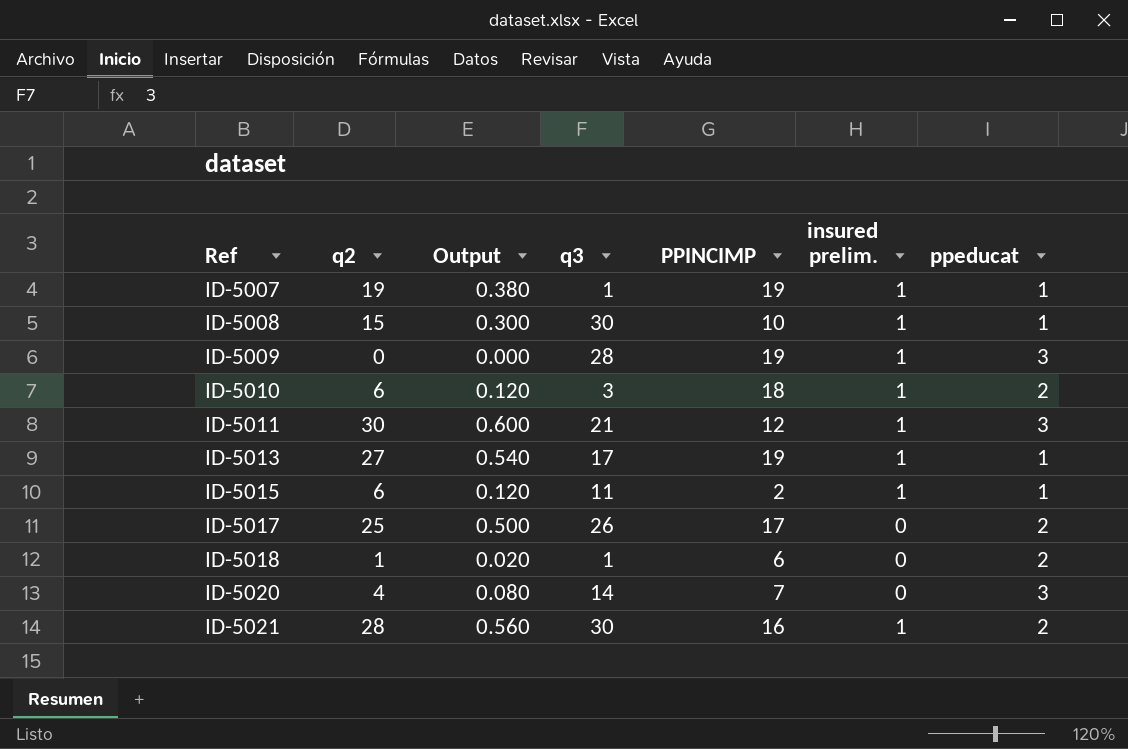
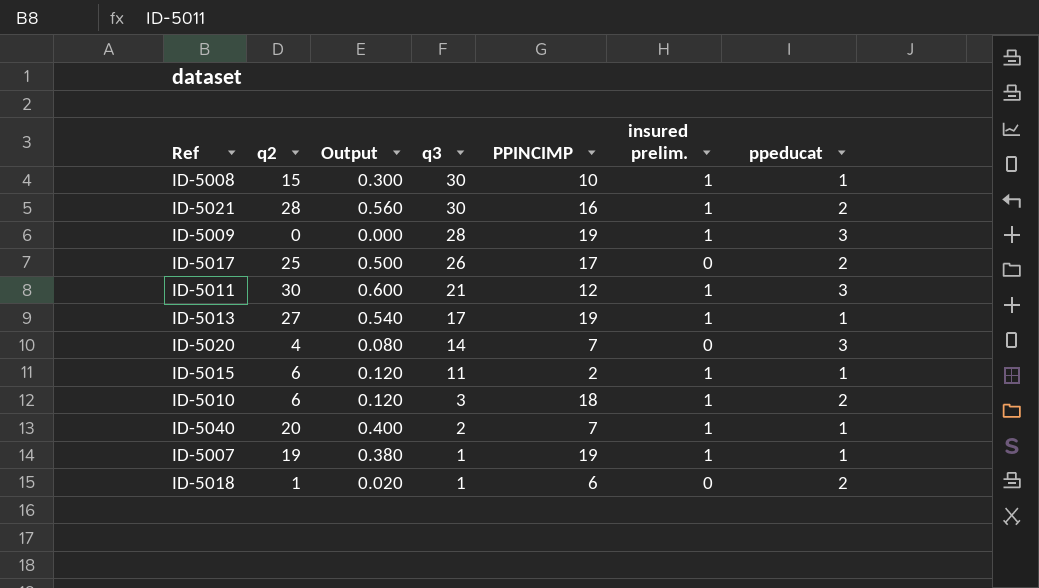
row order: Ref ascending -> q3 descending
row ID-5040: none -> 20 | 0.400 | 2 | 7 | 1 | 1

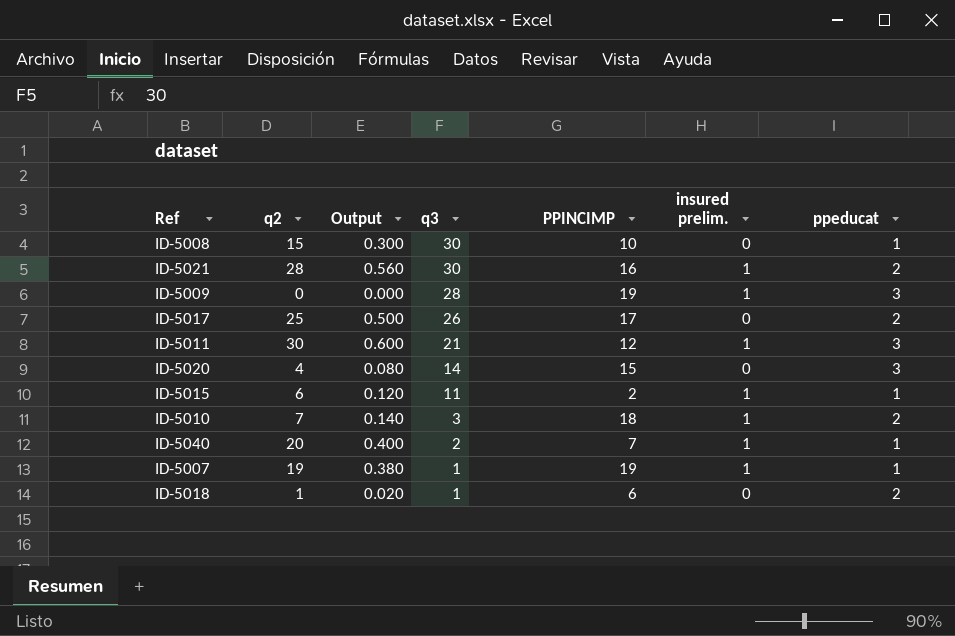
row ID-5013: 27 | 0.540 | 17 | 19 | 1 | 1 -> none
ID-5008 | insured prelim.: 1 -> 0
ID-5020 | PPINCIMP: 7 -> 15
ID-5010 | q2: 6 -> 7
ID-5010 | Output: 0.120 -> 0.140

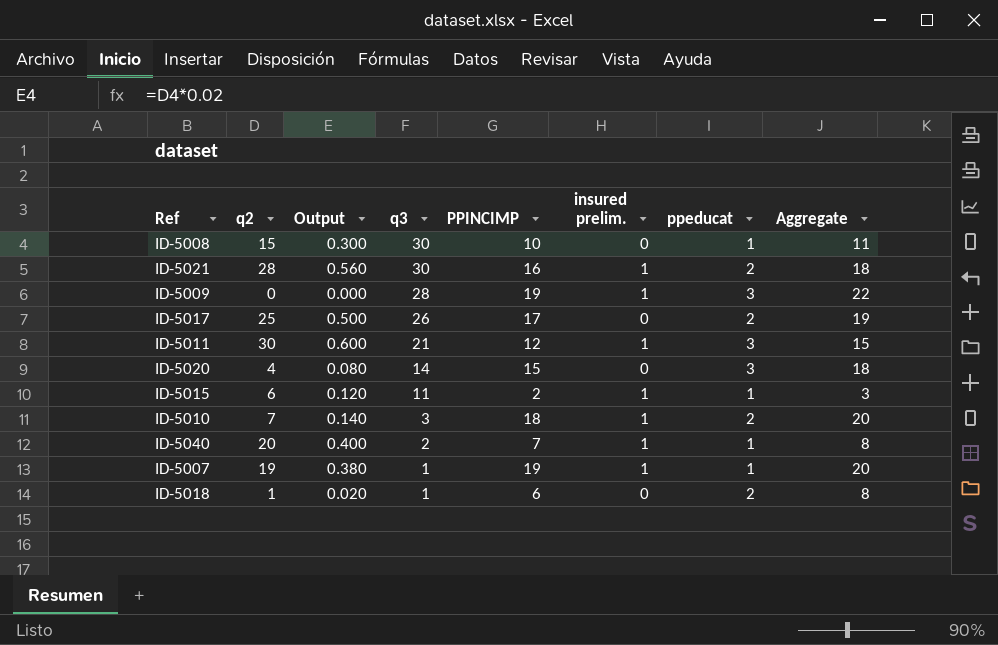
column Aggregate | formula: none -> [PPINCIMP] + [ppeducat]

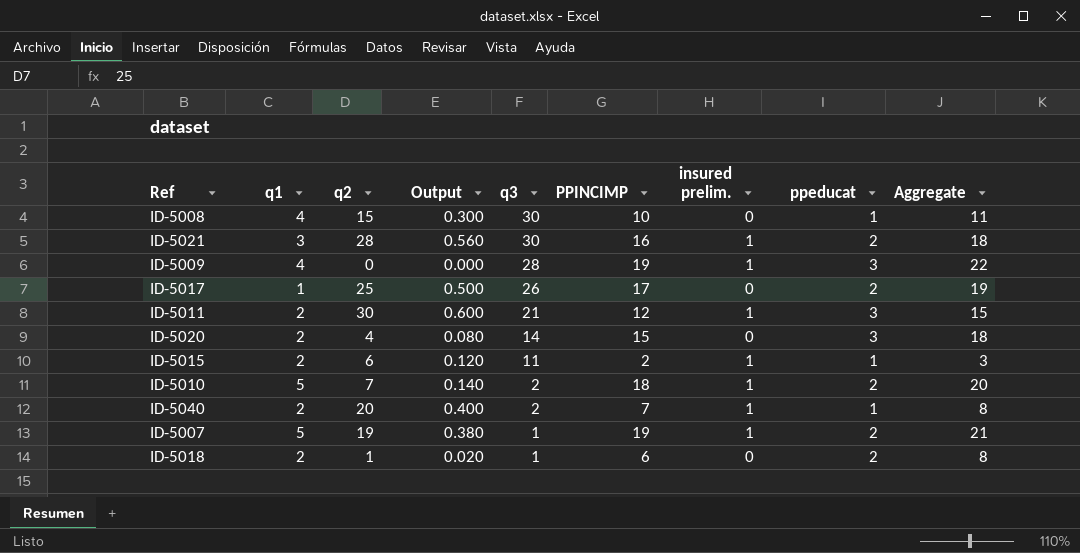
column q1 | position: none -> 2
ID-5010 | q3: 3 -> 2
ID-5007 | ppeducat: 1 -> 2
ID-5007 | Aggregate: 20 -> 21

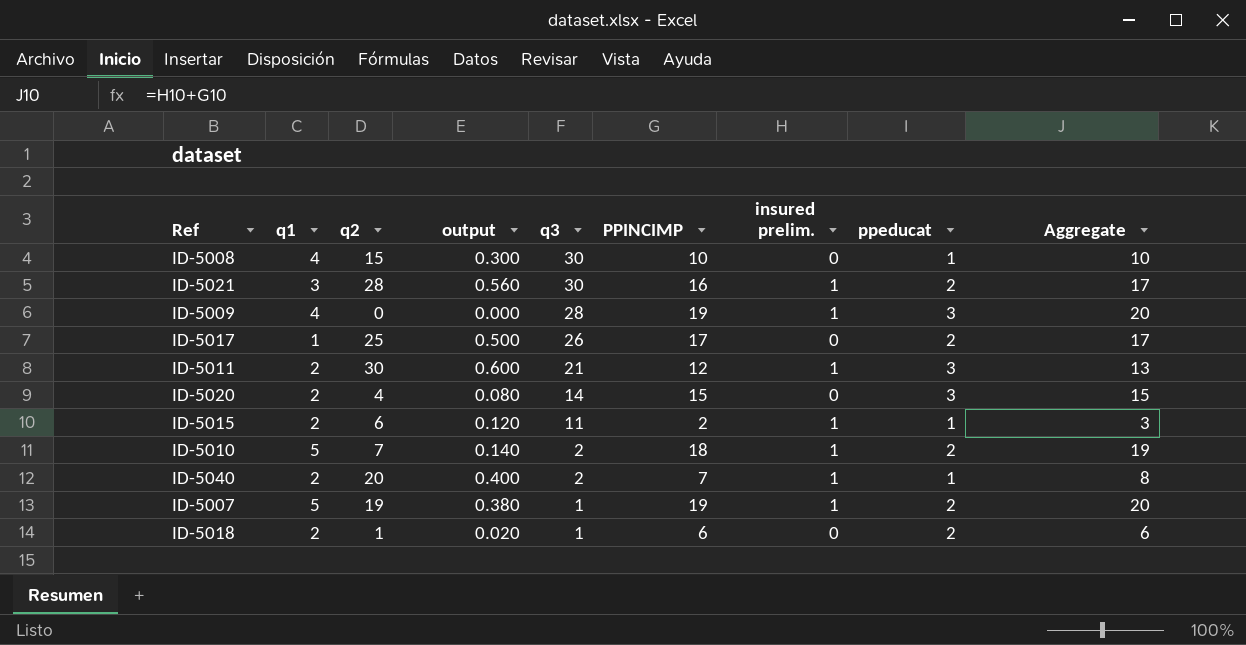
column name: Output -> output
column Aggregate | formula: [PPINCIMP] + [ppeducat] -> [PPINCIMP] + [insured prelim.]

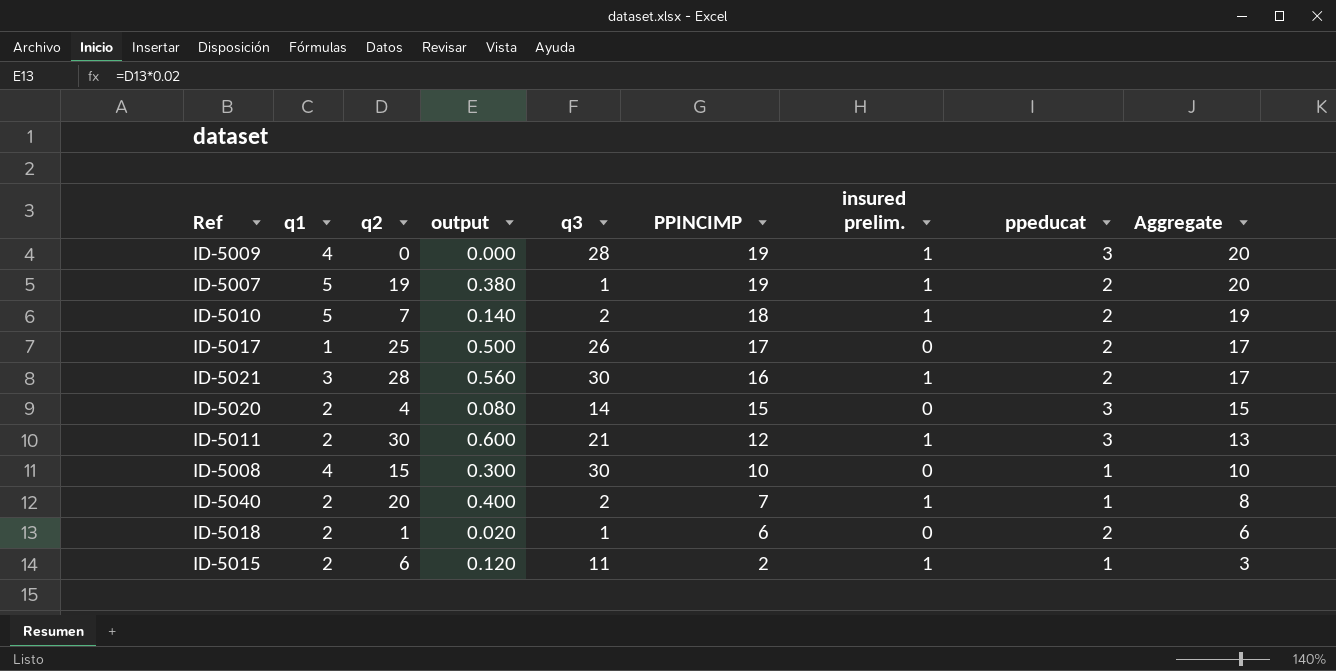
row order: q3 descending -> PPINCIMP descending

